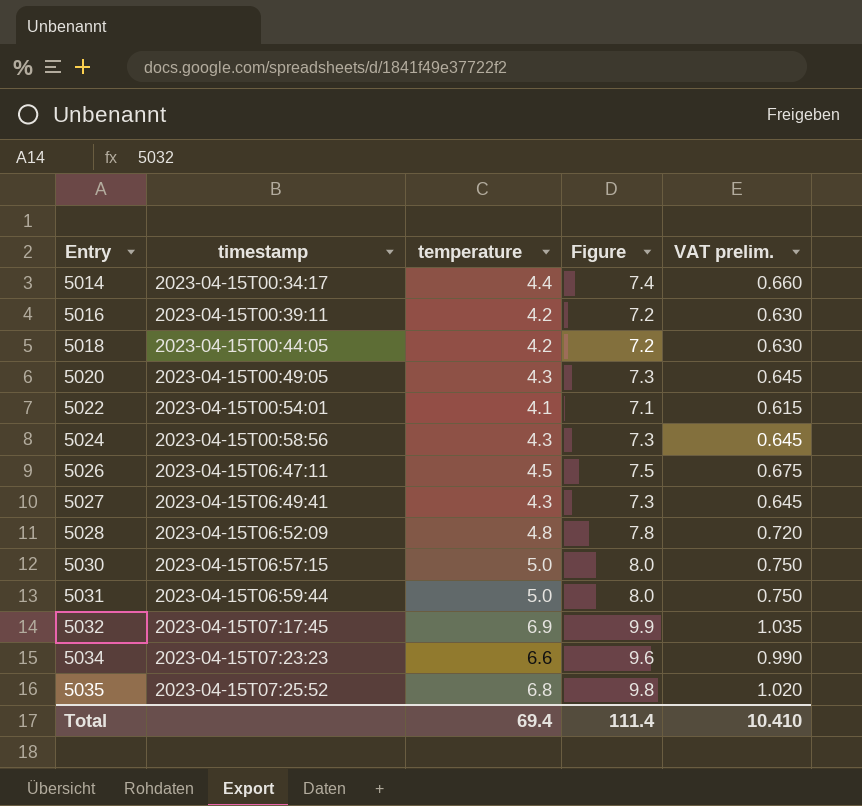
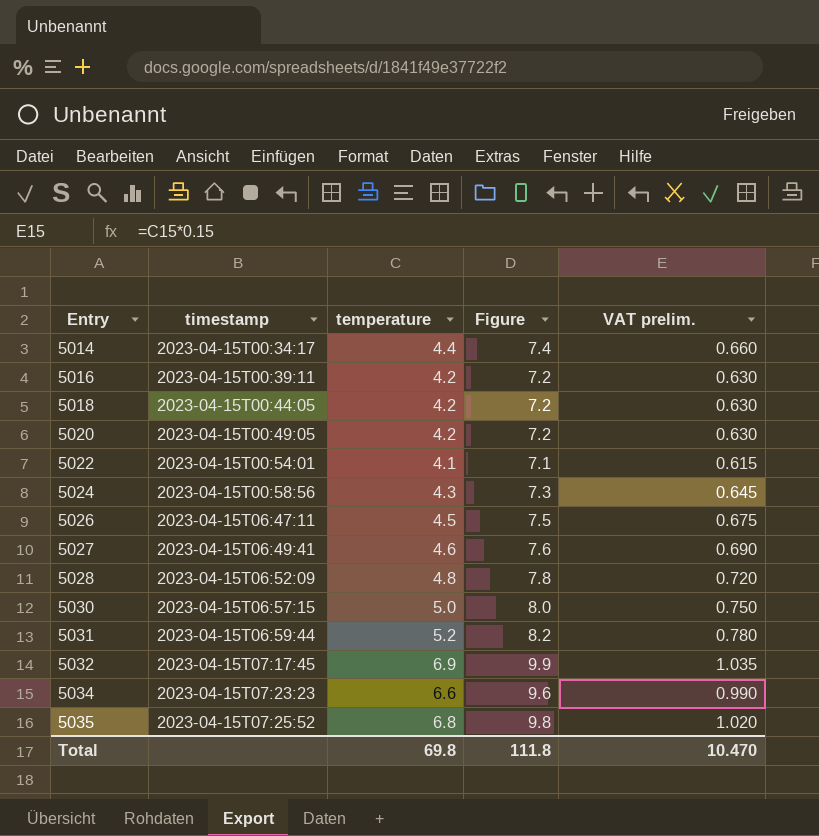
5020 | temperature: 4.3 -> 4.2
5020 | Figure: 7.3 -> 7.2
5020 | VAT prelim.: 0.645 -> 0.630
5027 | temperature: 4.3 -> 4.6
5027 | Figure: 7.3 -> 7.6
5027 | VAT prelim.: 0.645 -> 0.690
5031 | temperature: 5.0 -> 5.2
5031 | Figure: 8.0 -> 8.2
5031 | VAT prelim.: 0.750 -> 0.780
Total | temperature: 69.4 -> 69.8
Total | Figure: 111.4 -> 111.8
Total | VAT prelim.: 10.410 -> 10.470

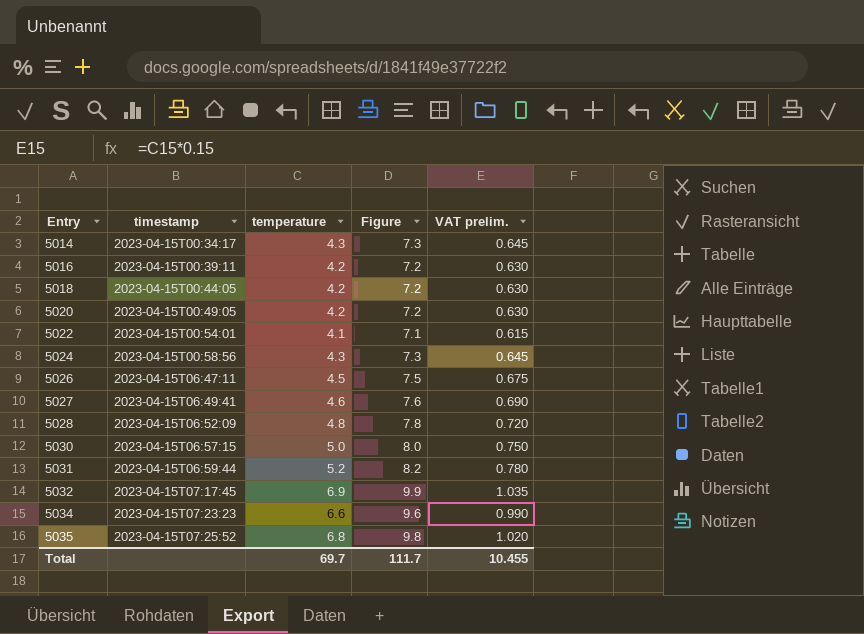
5014 | temperature: 4.4 -> 4.3
5014 | Figure: 7.4 -> 7.3
5014 | VAT prelim.: 0.660 -> 0.645
Total | temperature: 69.8 -> 69.7
Total | Figure: 111.8 -> 111.7
Total | VAT prelim.: 10.470 -> 10.455

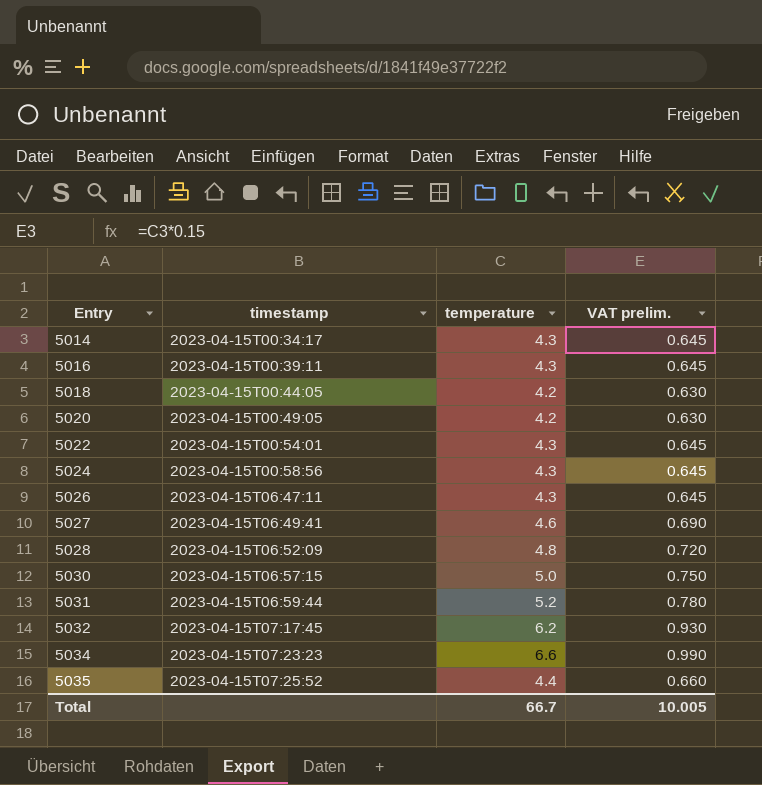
column Figure | formula: [temperature] + 3 -> none
5016 | temperature: 4.2 -> 4.3
5016 | VAT prelim.: 0.630 -> 0.645
5022 | temperature: 4.1 -> 4.3
5022 | VAT prelim.: 0.615 -> 0.645
5026 | temperature: 4.5 -> 4.3
5026 | VAT prelim.: 0.675 -> 0.645
5032 | temperature: 6.9 -> 6.2
5032 | VAT prelim.: 1.035 -> 0.930
5035 | temperature: 6.8 -> 4.4
5035 | VAT prelim.: 1.020 -> 0.660
Total | temperature: 69.7 -> 66.7
Total | VAT prelim.: 10.455 -> 10.005

